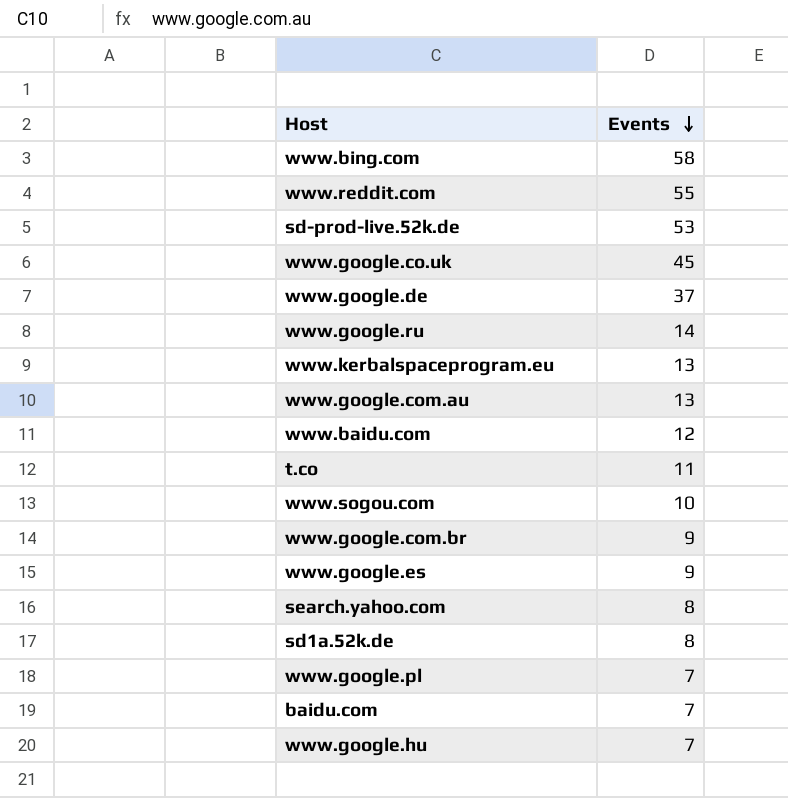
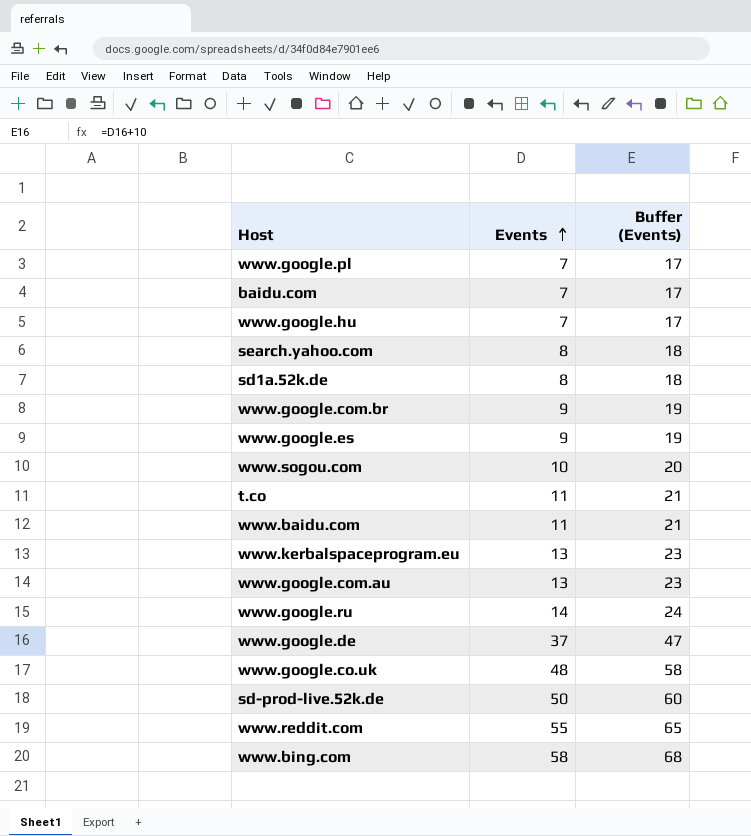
row order: Events descending -> Events ascending
column Buffer (Events) | formula: none -> [Events] + 10
www.baidu.com | Events: 12 -> 11
www.google.co.uk | Events: 45 -> 48
sd-prod-live.52k.de | Events: 53 -> 50

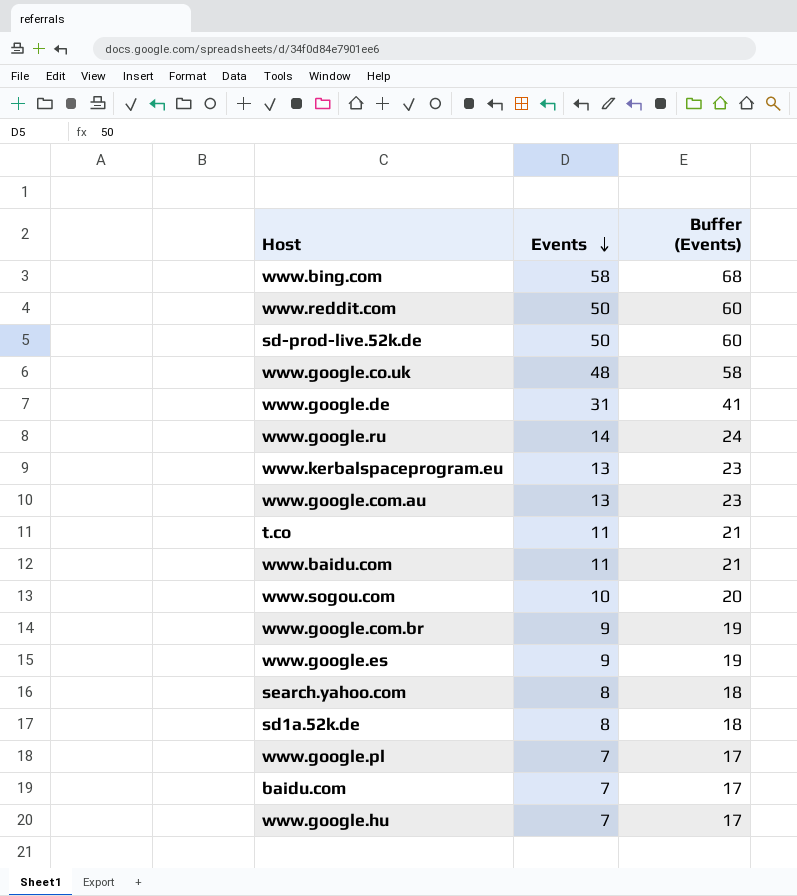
row order: Events ascending -> Events descending
www.reddit.com | Events: 55 -> 50
www.reddit.com | Buffer (Events): 65 -> 60
www.google.de | Events: 37 -> 31
www.google.de | Buffer (Events): 47 -> 41

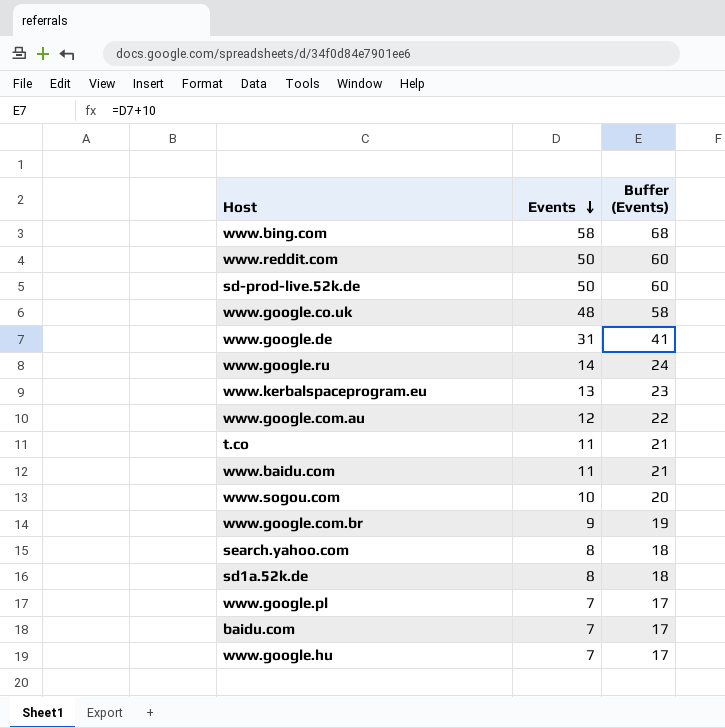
row www.google.es: 9 | 19 -> none
www.google.com.au | Events: 13 -> 12
www.google.com.au | Buffer (Events): 23 -> 22

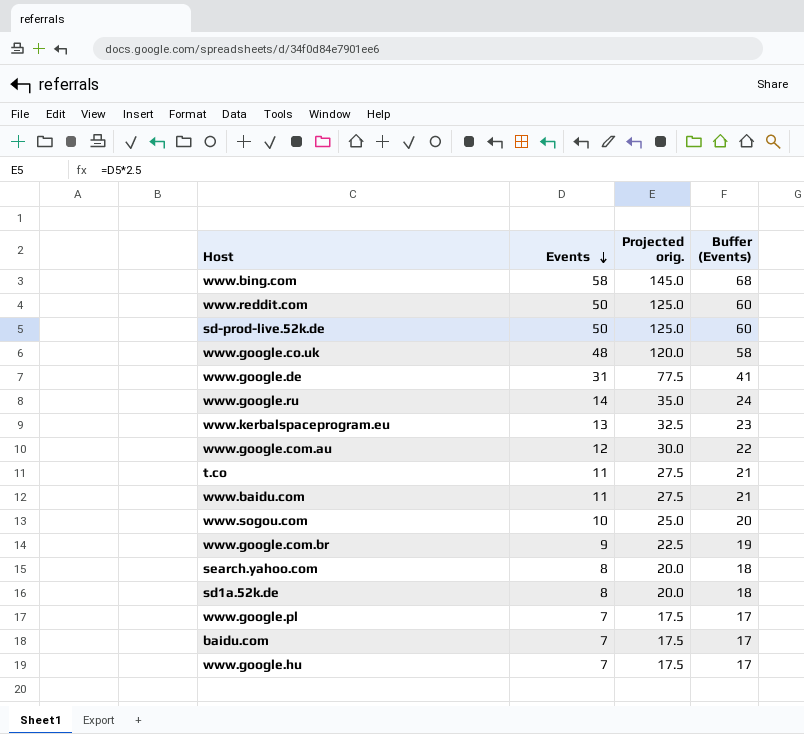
column Projected orig. | formula: none -> [Events] * 2.5

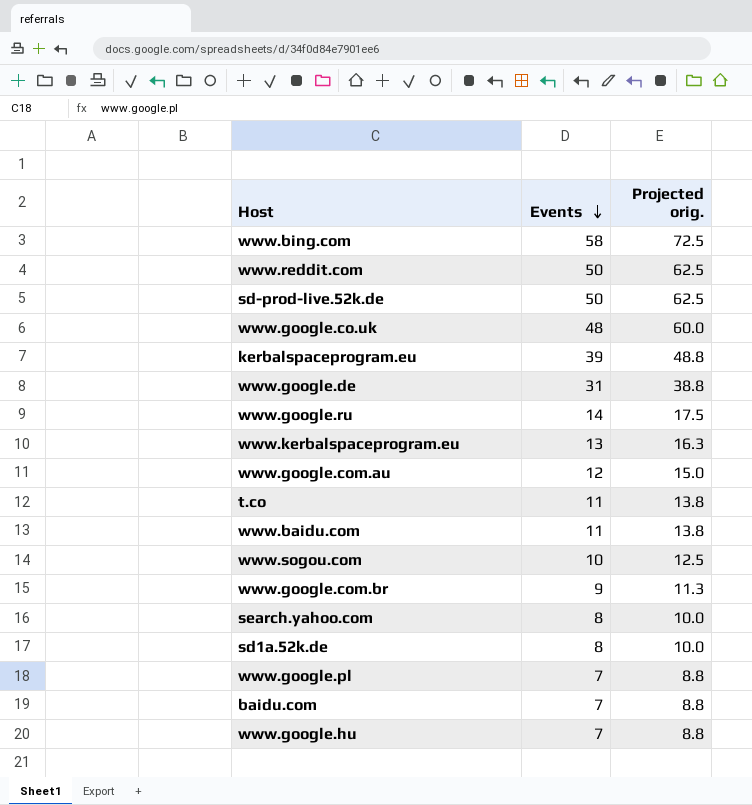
column Buffer (Events) | formula: [Events] + 10 -> none
column Projected orig. | formula: [Events] * 2.5 -> [Events] * 1.25
row kerbalspaceprogram.eu: none -> 39 | 48.8

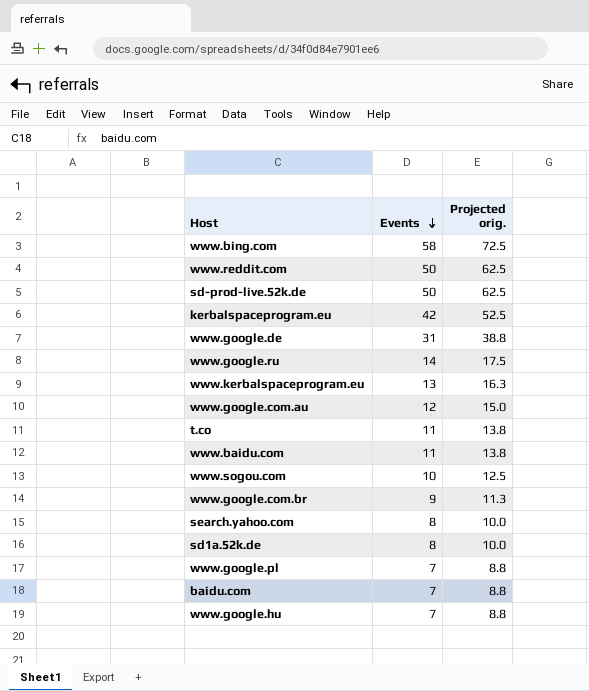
row www.google.co.uk: 48 | 60.0 -> none
kerbalspaceprogram.eu | Events: 39 -> 42
kerbalspaceprogram.eu | Projected orig.: 48.8 -> 52.5

